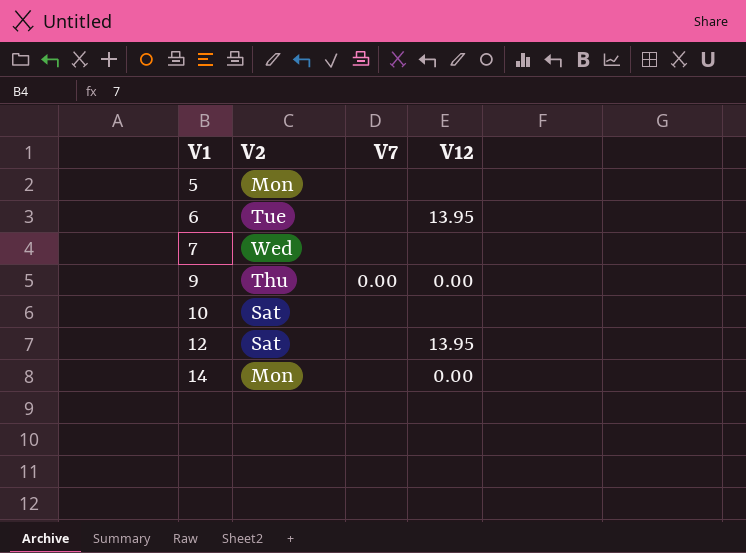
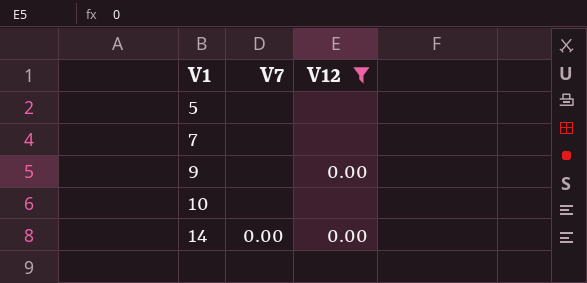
filter: none -> V12 != 13.95
column V2 | position: 2 -> none
9 | V7: 0.00 -> none
14 | V7: none -> 0.00

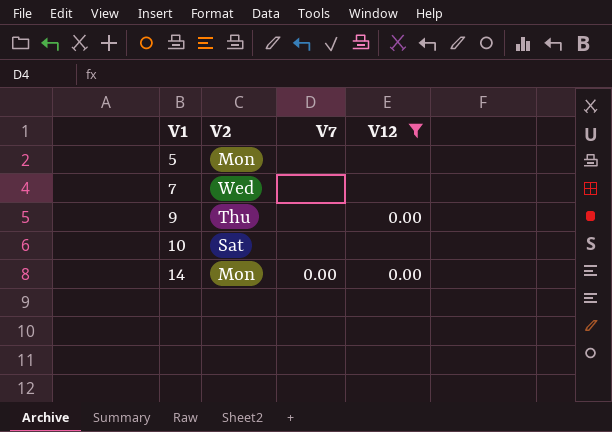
column V2 | position: none -> 2

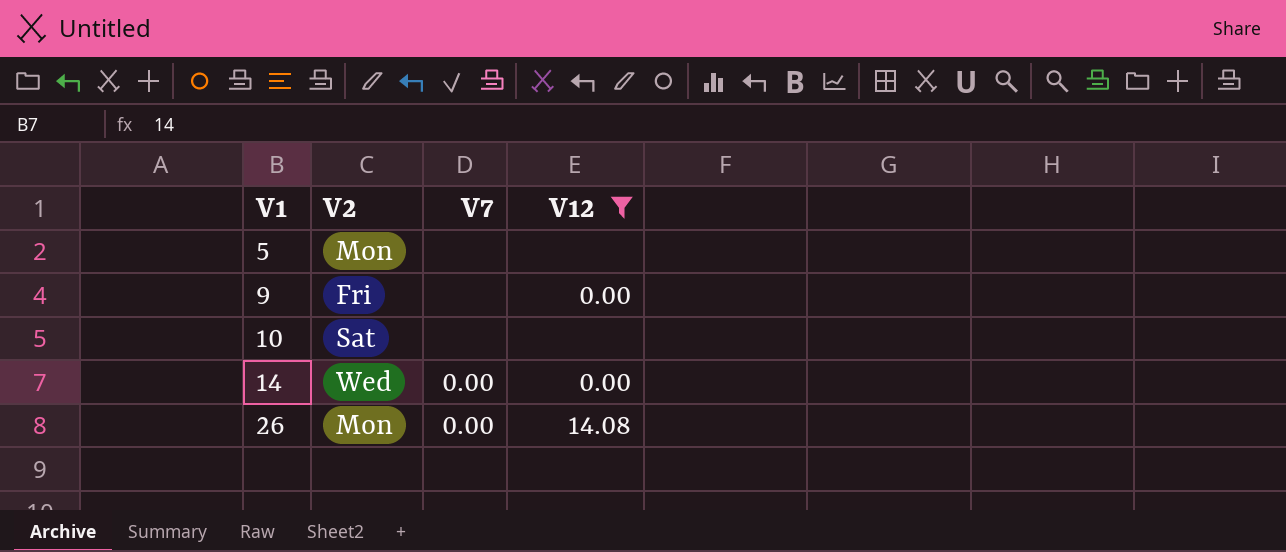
row 7: Wed | none | none -> none
9 | V2: Thu -> Fri
14 | V2: Mon -> Wed
row 26: none -> Mon | 0.00 | 14.08

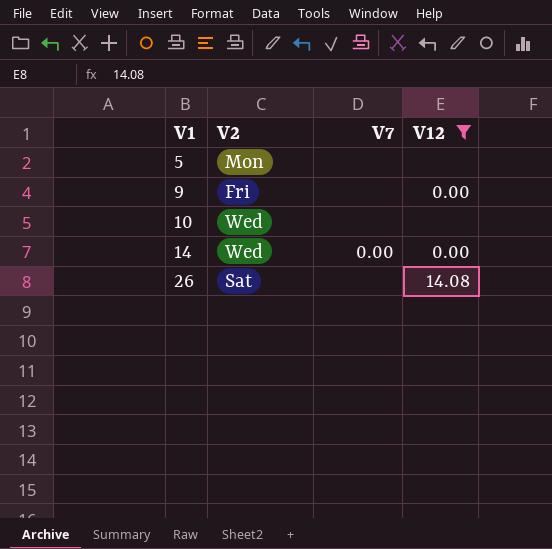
10 | V2: Sat -> Wed
26 | V2: Mon -> Sat
26 | V7: 0.00 -> none

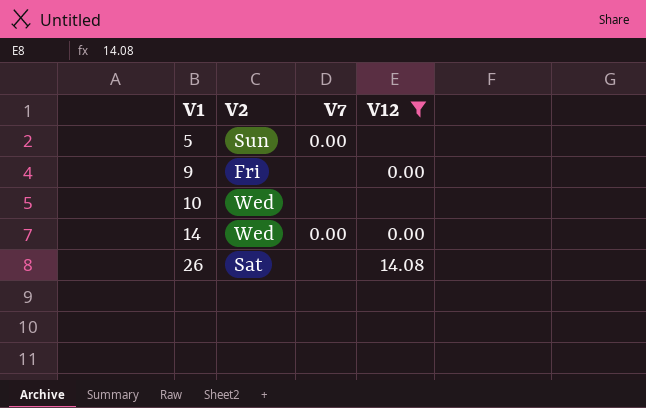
5 | V2: Mon -> Sun
5 | V7: none -> 0.00

